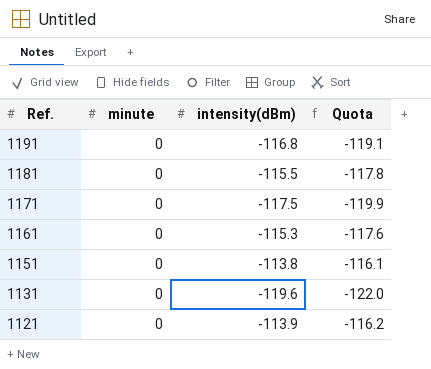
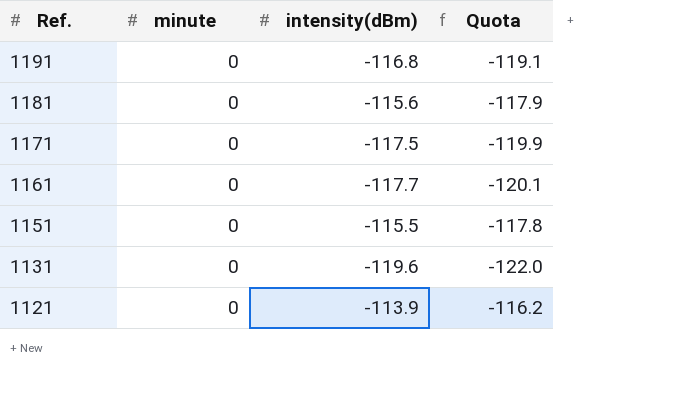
1181 | intensity(dBm): -115.5 -> -115.6
1181 | Quota: -117.8 -> -117.9
1161 | intensity(dBm): -115.3 -> -117.7
1161 | Quota: -117.6 -> -120.1
1151 | intensity(dBm): -113.8 -> -115.5
1151 | Quota: -116.1 -> -117.8

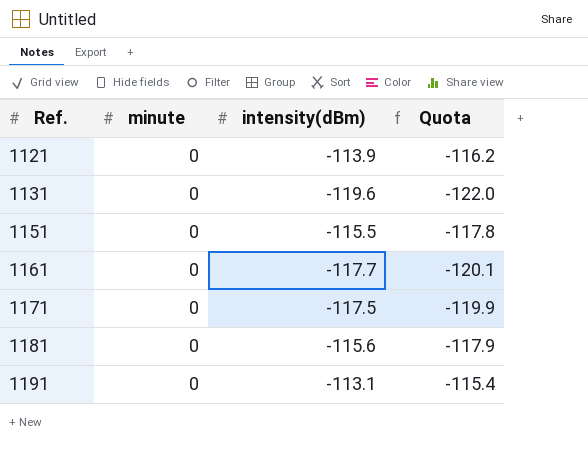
row order: Ref. descending -> Ref. ascending
1191 | intensity(dBm): -116.8 -> -113.1
1191 | Quota: -119.1 -> -115.4

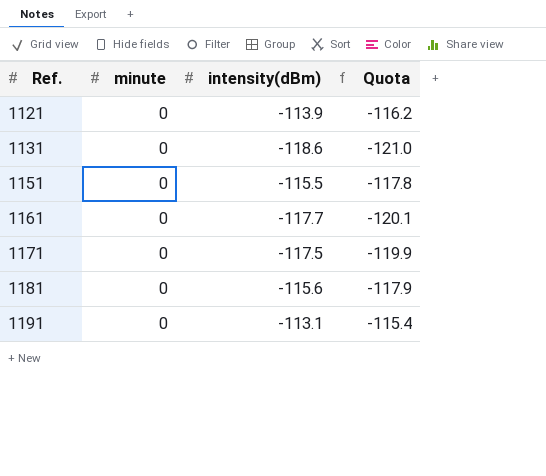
1131 | intensity(dBm): -119.6 -> -118.6
1131 | Quota: -122.0 -> -121.0

